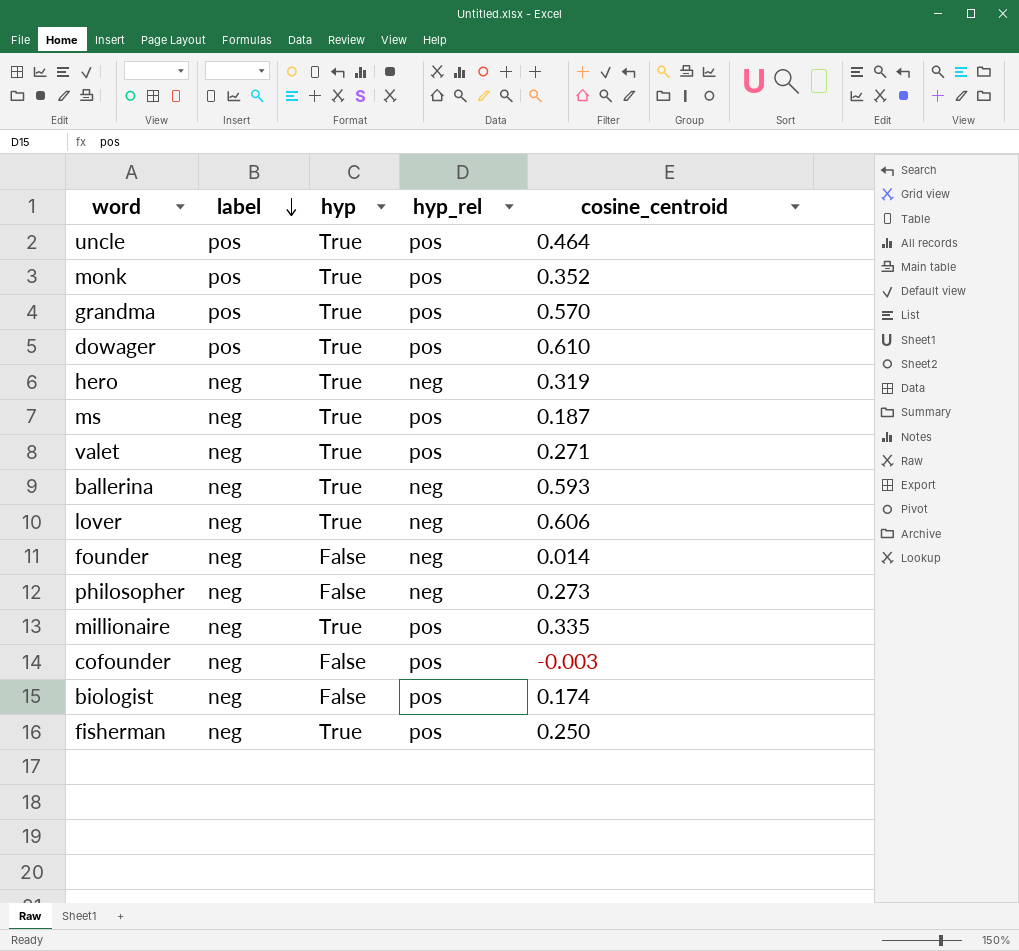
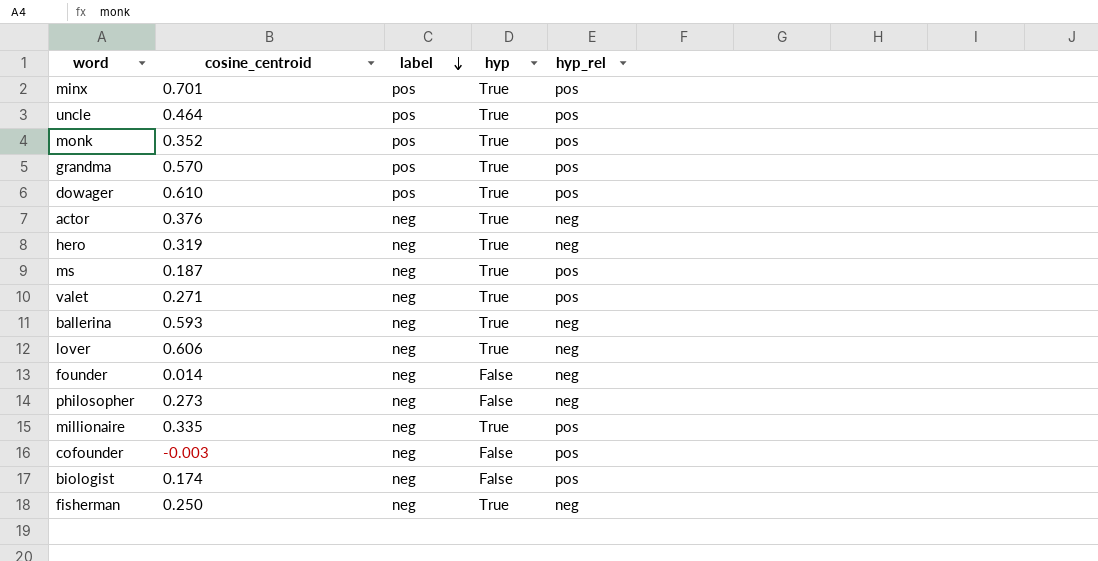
column cosine_centroid | position: 5 -> 2
row minx: none -> 0.701 | pos | True | pos
row actor: none -> 0.376 | neg | True | neg
fisherman | hyp_rel: pos -> neg

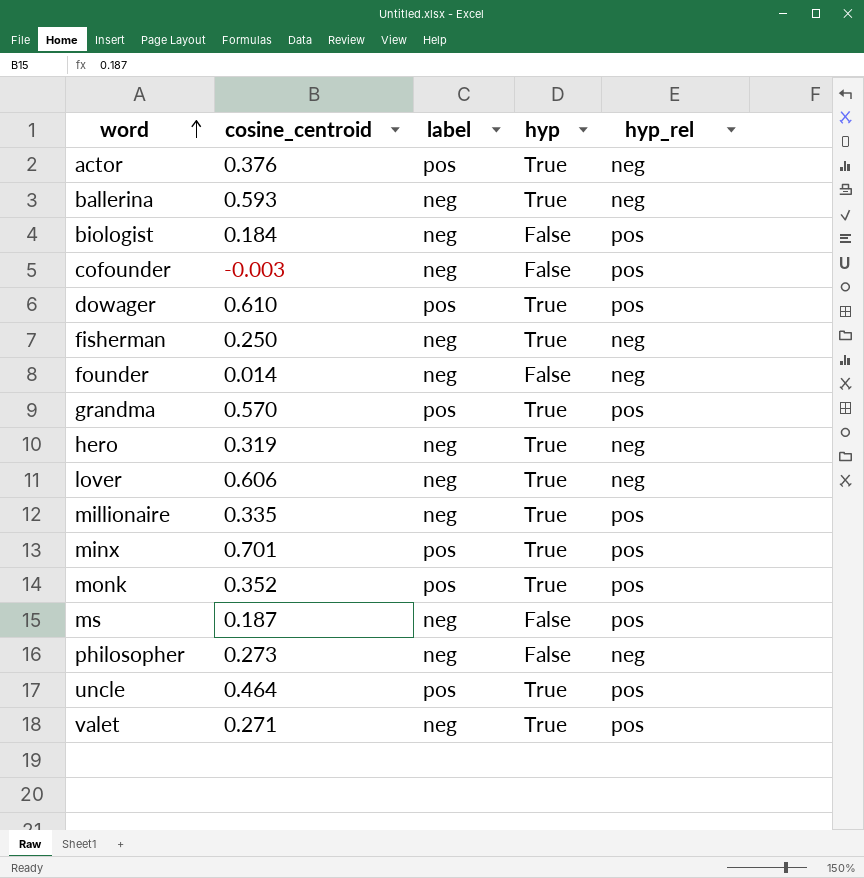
row order: label descending -> word ascending
actor | label: neg -> pos
biologist | cosine_centroid: 0.174 -> 0.184
ms | hyp: True -> False

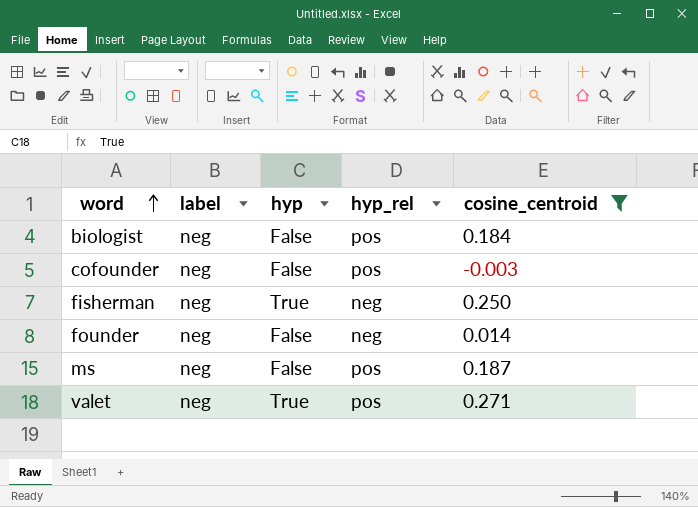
filter: none -> cosine_centroid <= 0.271
column cosine_centroid | position: 2 -> 5

